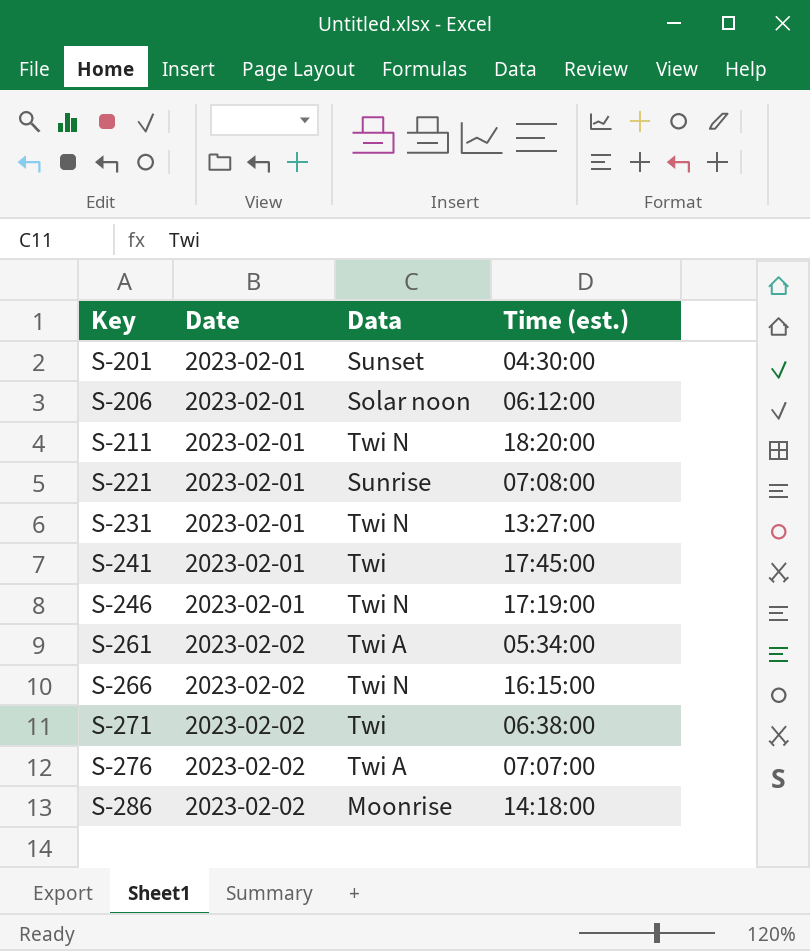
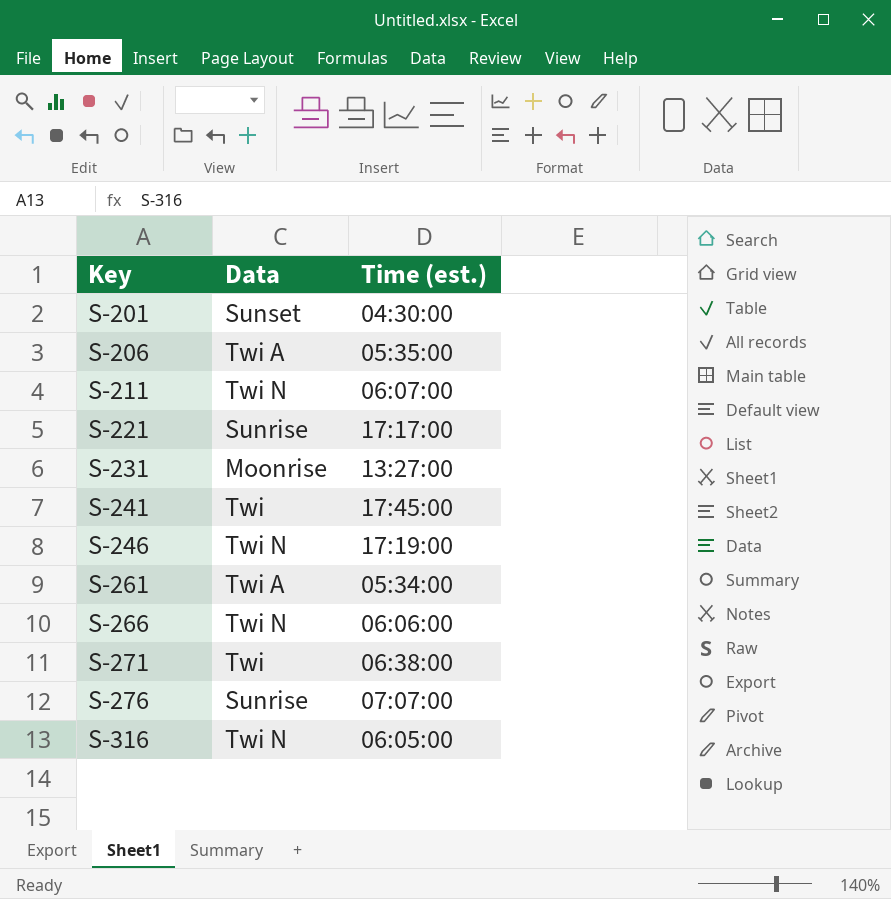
column Date | position: 2 -> none
row S-286: 2023-02-02 | Moonrise | 14:18:00 -> none
S-206 | Data: Solar noon -> Twi A
S-206 | Time (est.): 06:12:00 -> 05:35:00
S-211 | Time (est.): 18:20:00 -> 06:07:00
S-221 | Time (est.): 07:08:00 -> 17:17:00
S-231 | Data: Twi N -> Moonrise
S-266 | Time (est.): 16:15:00 -> 06:06:00
S-276 | Data: Twi A -> Sunrise
row S-316: none -> Twi N | 06:05:00

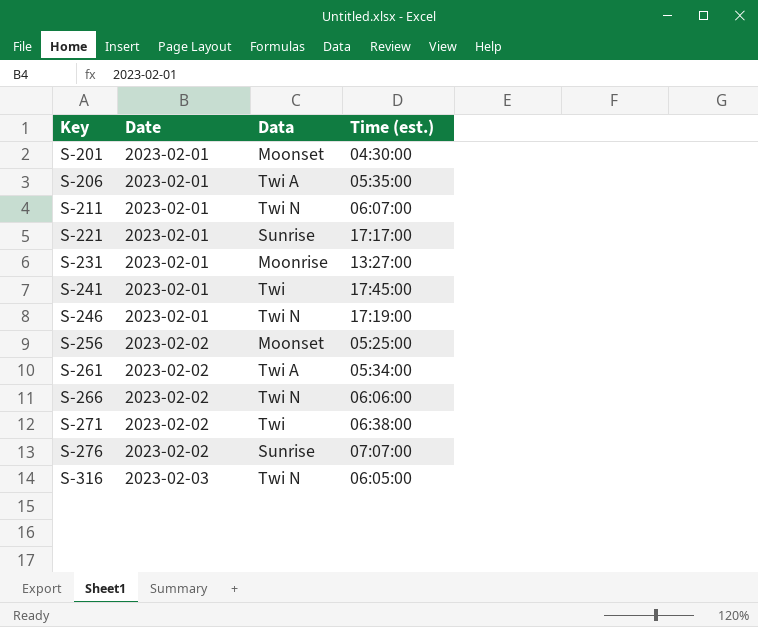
column Date | position: none -> 2
S-201 | Data: Sunset -> Moonset
row S-256: none -> 2023-02-02 | Moonset | 05:25:00

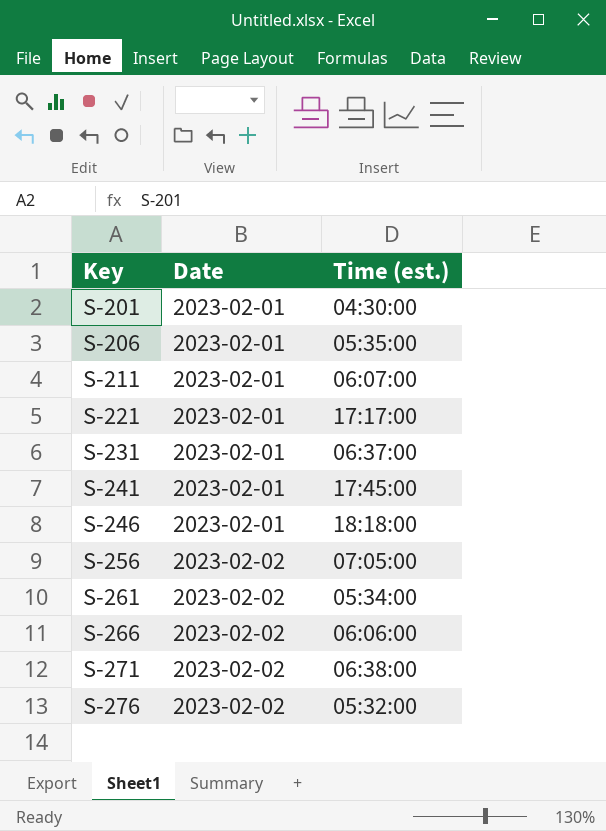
column Data | position: 3 -> none
row S-316: 2023-02-03 | Twi N | 06:05:00 -> none
S-231 | Time (est.): 13:27:00 -> 06:37:00
S-246 | Time (est.): 17:19:00 -> 18:18:00
S-256 | Time (est.): 05:25:00 -> 07:05:00
S-276 | Time (est.): 07:07:00 -> 05:32:00

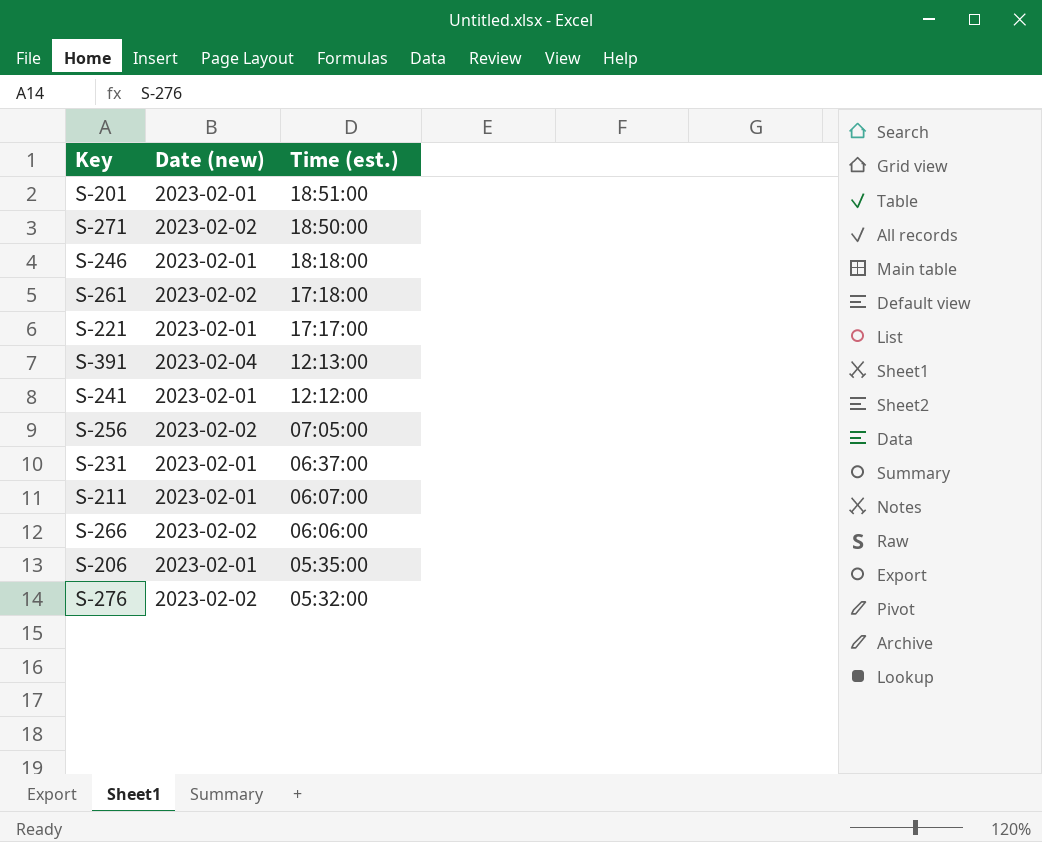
row order: Key ascending -> Time (est.) descending
column name: Date -> Date (new)
S-201 | Time (est.): 04:30:00 -> 18:51:00
S-271 | Time (est.): 06:38:00 -> 18:50:00
S-261 | Time (est.): 05:34:00 -> 17:18:00
row S-391: none -> 2023-02-04 | 12:13:00
S-241 | Time (est.): 17:45:00 -> 12:12:00

